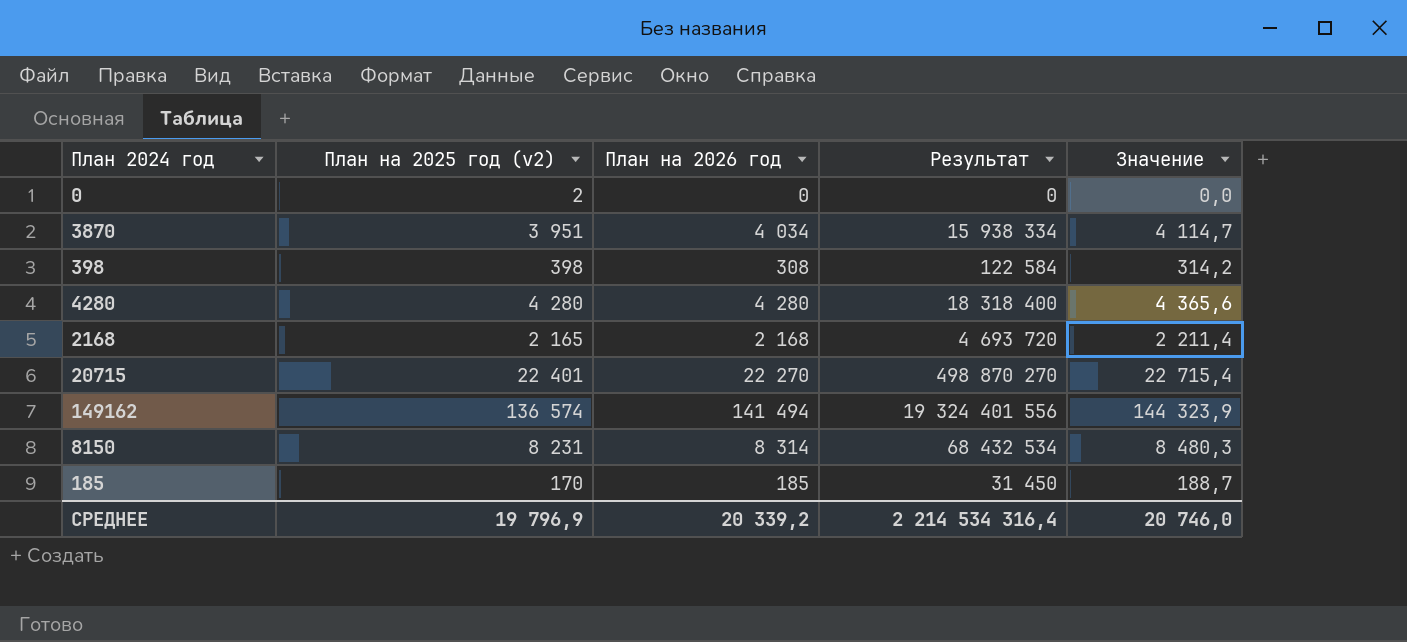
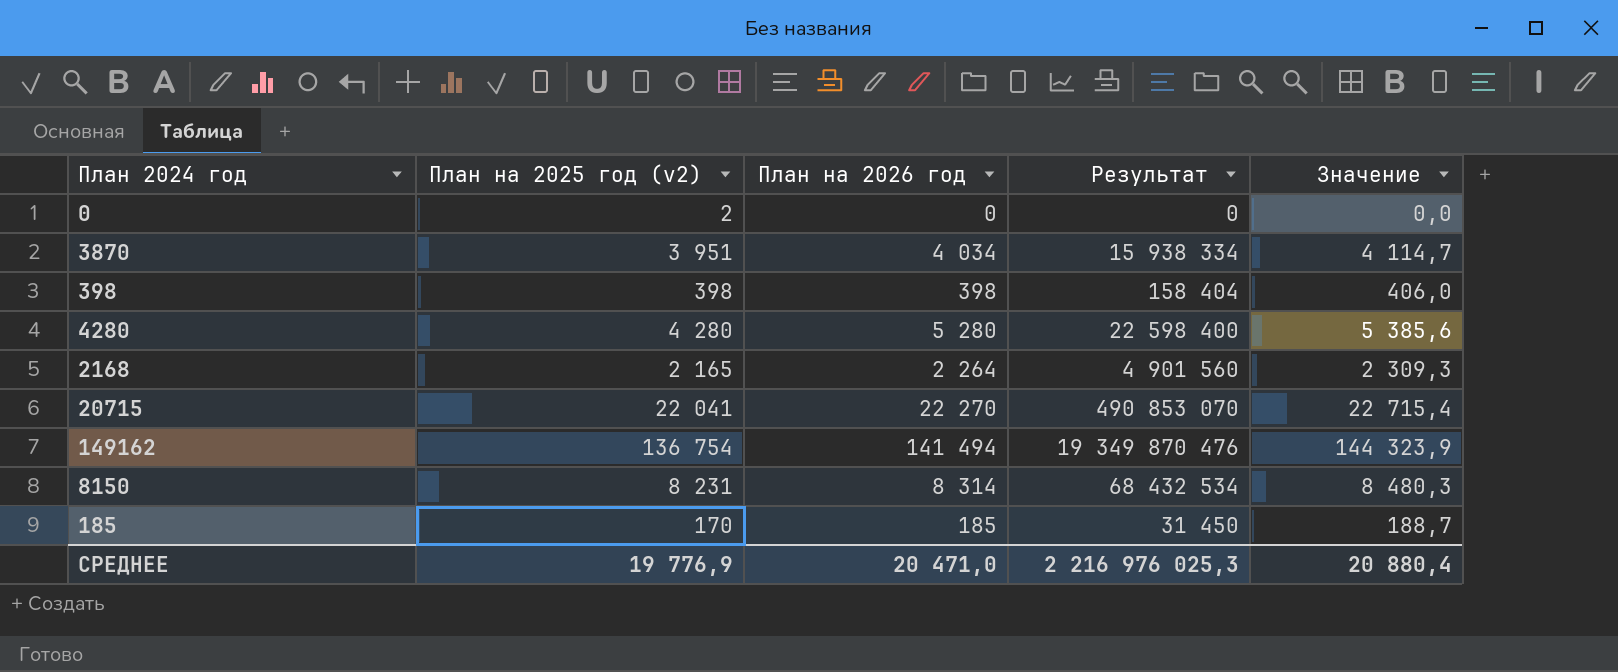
398 | План на 2026 год: 308 -> 398
398 | Результат: 122 584 -> 158 404
398 | Значение: 314,2 -> 406,0
4280 | План на 2026 год: 4 280 -> 5 280
4280 | Результат: 18 318 400 -> 22 598 400
4280 | Значение: 4 365,6 -> 5 385,6
2168 | План на 2026 год: 2 168 -> 2 264
2168 | Результат: 4 693 720 -> 4 901 560
2168 | Значение: 2 211,4 -> 2 309,3
20715 | План на 2025 год (v2): 22 401 -> 22 041
20715 | Результат: 498 870 270 -> 490 853 070
149162 | План на 2025 год (v2): 136 574 -> 136 754
149162 | Результат: 19 324 401 556 -> 19 349 870 476
СРЕДНЕЕ | План на 2025 год (v2): 19 796,9 -> 19 776,9
СРЕДНЕЕ | План на 2026 год: 20 339,2 -> 20 471,0
СРЕДНЕЕ | Результат: 2 214 534 316,4 -> 2 216 976 025,3
СРЕДНЕЕ | Значение: 20 746,0 -> 20 880,4

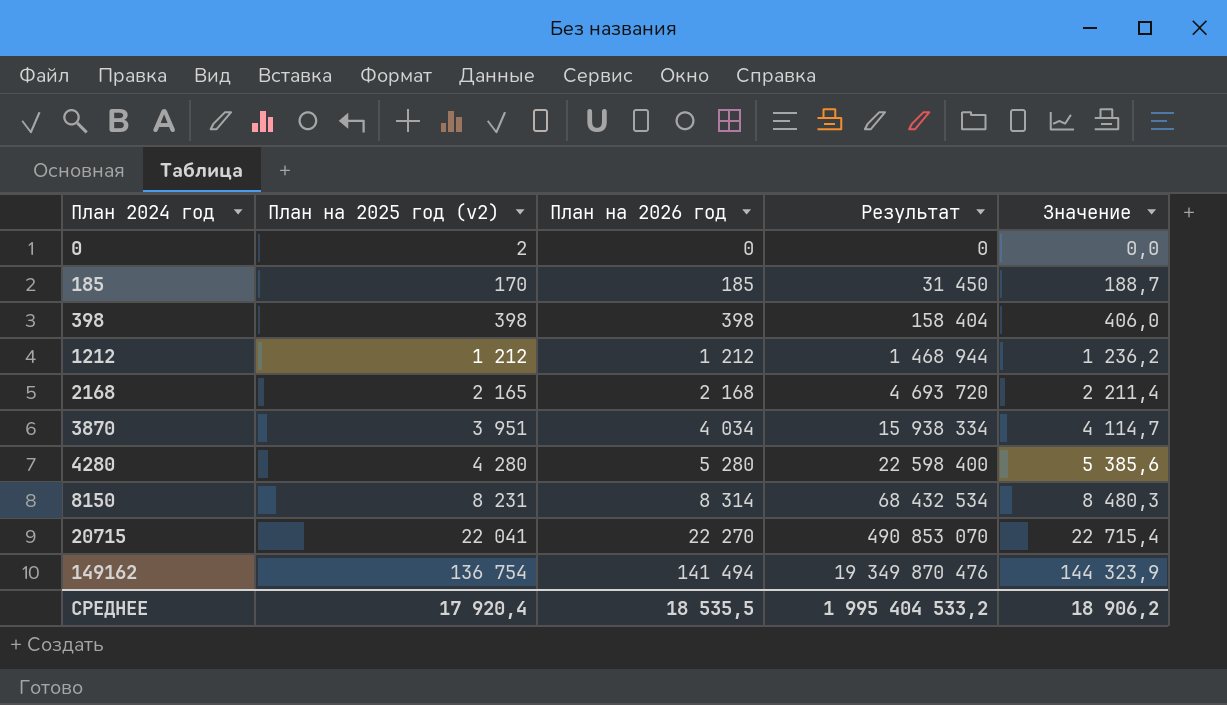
row order: none -> План 2024 год ascending
row 1212: none -> 1 212 | 1 212 | 1 468 944 | 1 236,2
2168 | План на 2026 год: 2 264 -> 2 168
2168 | Результат: 4 901 560 -> 4 693 720
2168 | Значение: 2 309,3 -> 2 211,4
СРЕДНЕЕ | План на 2025 год (v2): 19 776,9 -> 17 920,4
СРЕДНЕЕ | План на 2026 год: 20 471,0 -> 18 535,5
СРЕДНЕЕ | Результат: 2 216 976 025,3 -> 1 995 404 533,2
СРЕДНЕЕ | Значение: 20 880,4 -> 18 906,2

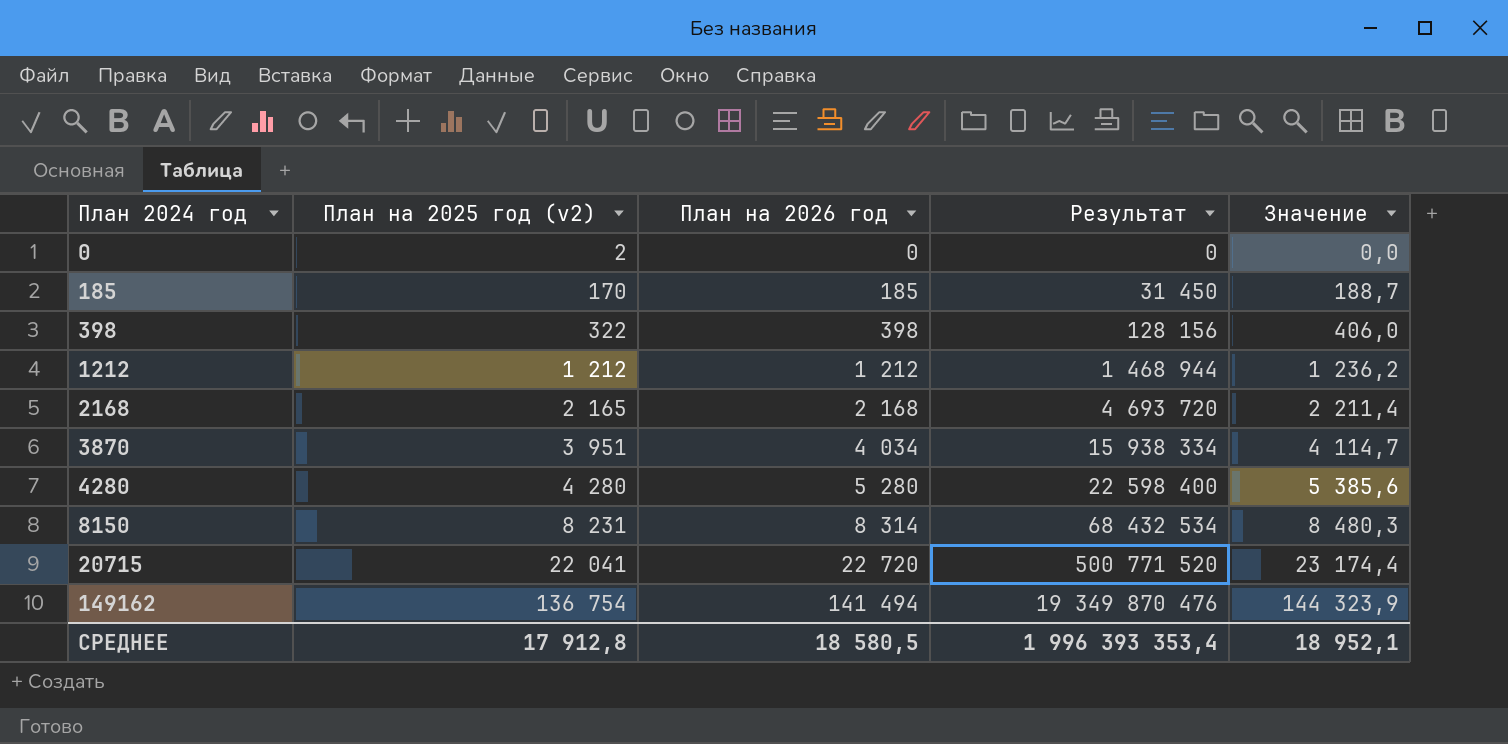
398 | План на 2025 год (v2): 398 -> 322
398 | Результат: 158 404 -> 128 156
20715 | План на 2026 год: 22 270 -> 22 720
20715 | Результат: 490 853 070 -> 500 771 520
20715 | Значение: 22 715,4 -> 23 174,4
СРЕДНЕЕ | План на 2025 год (v2): 17 920,4 -> 17 912,8
СРЕДНЕЕ | План на 2026 год: 18 535,5 -> 18 580,5
СРЕДНЕЕ | Результат: 1 995 404 533,2 -> 1 996 393 353,4
СРЕДНЕЕ | Значение: 18 906,2 -> 18 952,1

